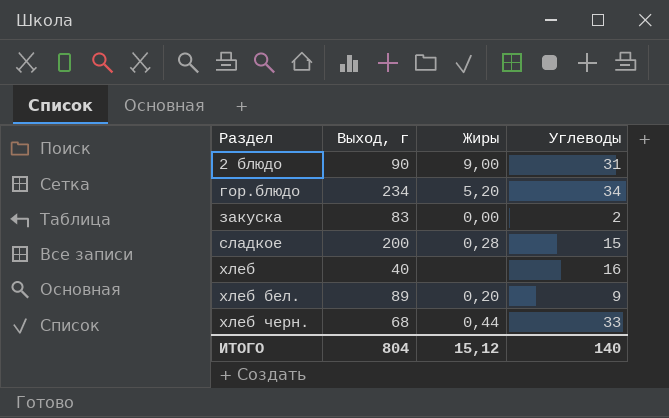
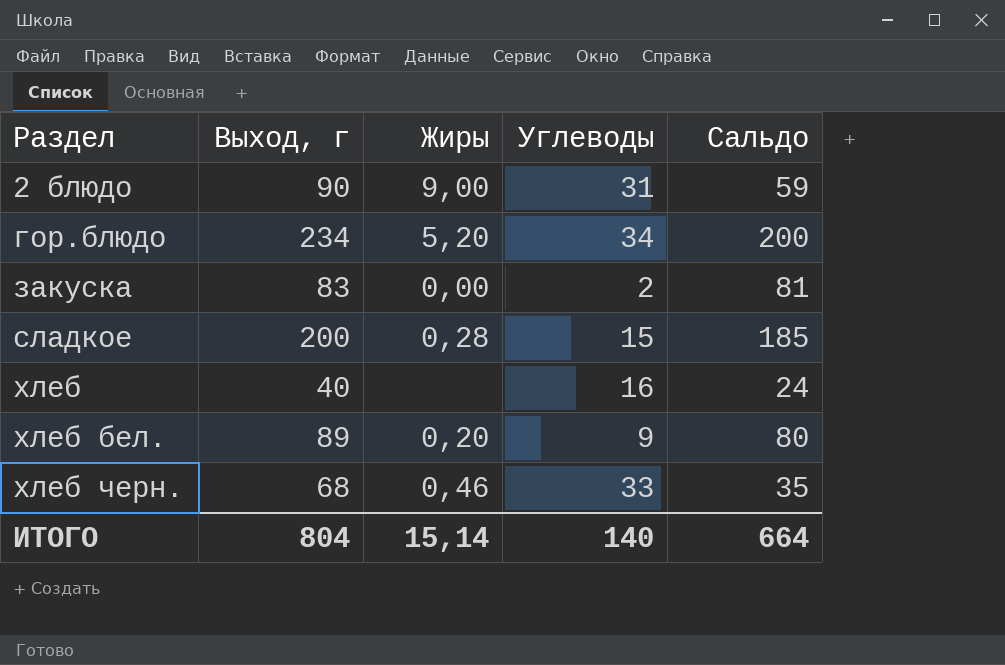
column Сальдо | formula: none -> [Выход, г] - [Углеводы]
хлеб черн. | Жиры: 0,44 -> 0,46
ИТОГО | Жиры: 15,12 -> 15,14

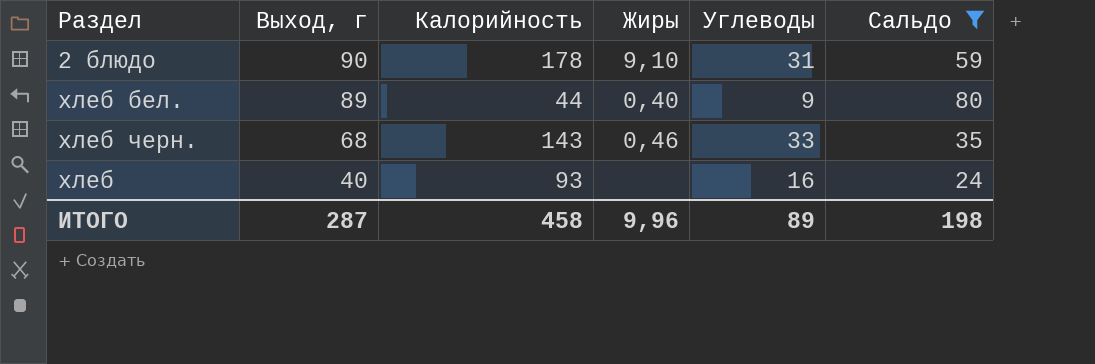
filter: none -> Сальдо <= 80
row order: Раздел ascending -> Выход, г descending
column Калорийность | position: none -> 3
2 блюдо | Жиры: 9,00 -> 9,10
хлеб бел. | Жиры: 0,20 -> 0,40
ИТОГО | Выход, г: 804 -> 287
ИТОГО | Жиры: 15,14 -> 9,96
ИТОГО | Углеводы: 140 -> 89
ИТОГО | Сальдо: 664 -> 198

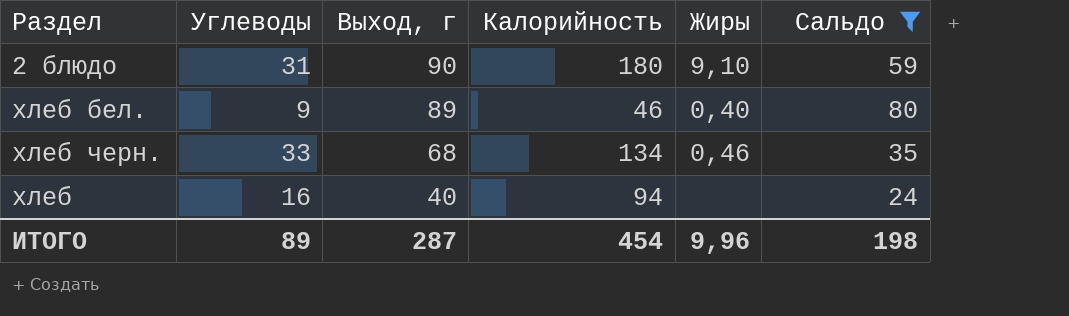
column Углеводы | position: 5 -> 2
2 блюдо | Калорийность: 178 -> 180
хлеб бел. | Калорийность: 44 -> 46
хлеб черн. | Калорийность: 143 -> 134
хлеб | Калорийность: 93 -> 94
ИТОГО | Калорийность: 458 -> 454

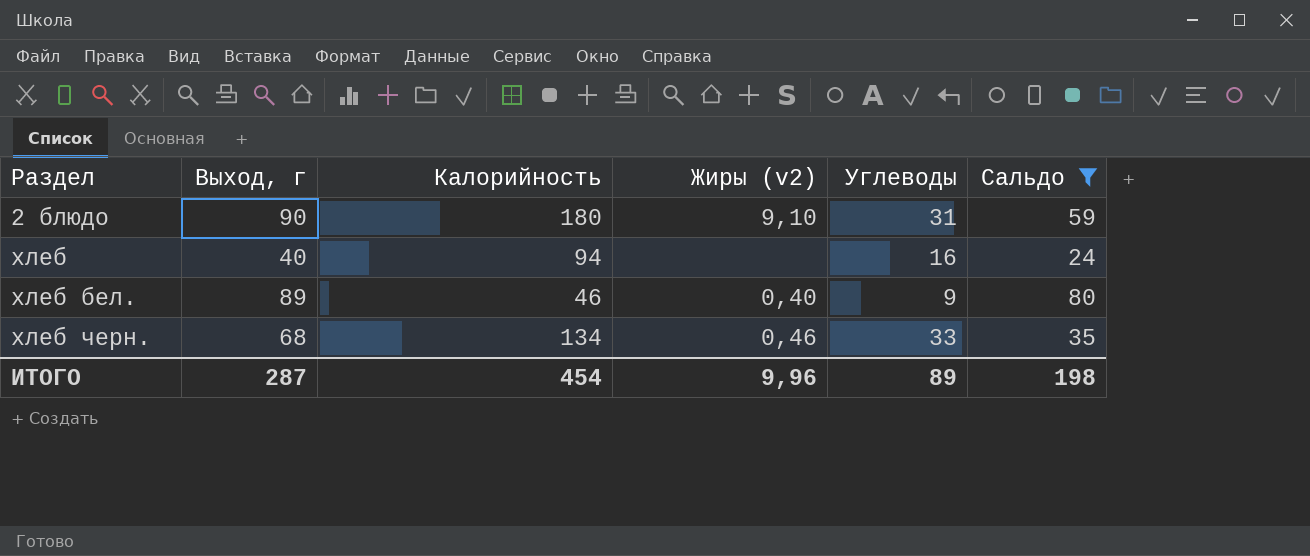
row order: Выход, г descending -> Раздел ascending
column name: Жиры -> Жиры (v2)
column Углеводы | position: 2 -> 5

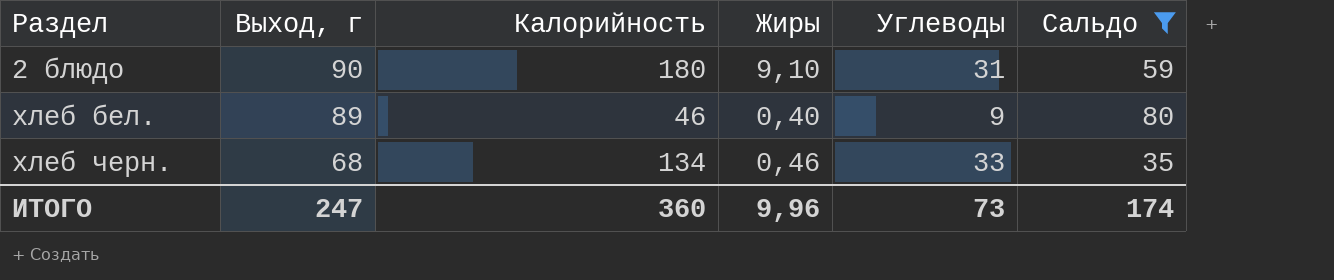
column name: Жиры (v2) -> Жиры
row хлеб: 40 | 94 | none | 16 | 24 -> none
ИТОГО | Выход, г: 287 -> 247
ИТОГО | Калорийность: 454 -> 360
ИТОГО | Углеводы: 89 -> 73
ИТОГО | Сальдо: 198 -> 174

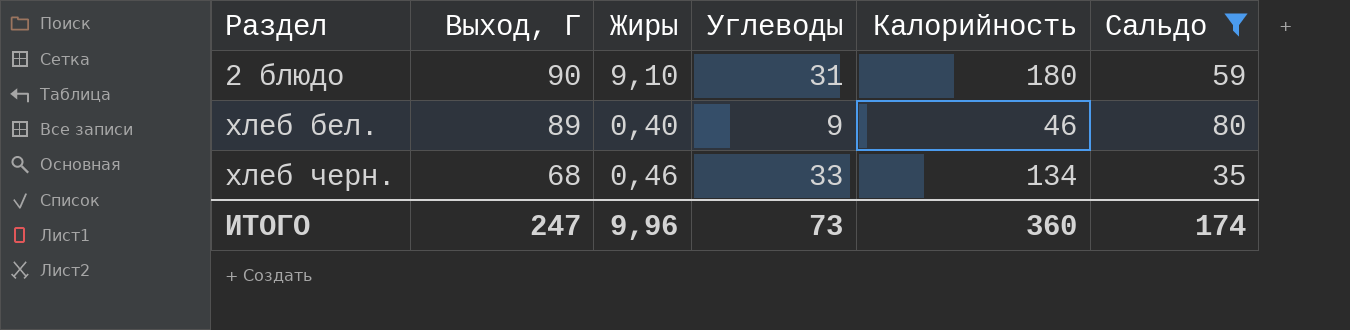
column name: Выход, г -> Выход, Г
column Калорийность | position: 3 -> 5

